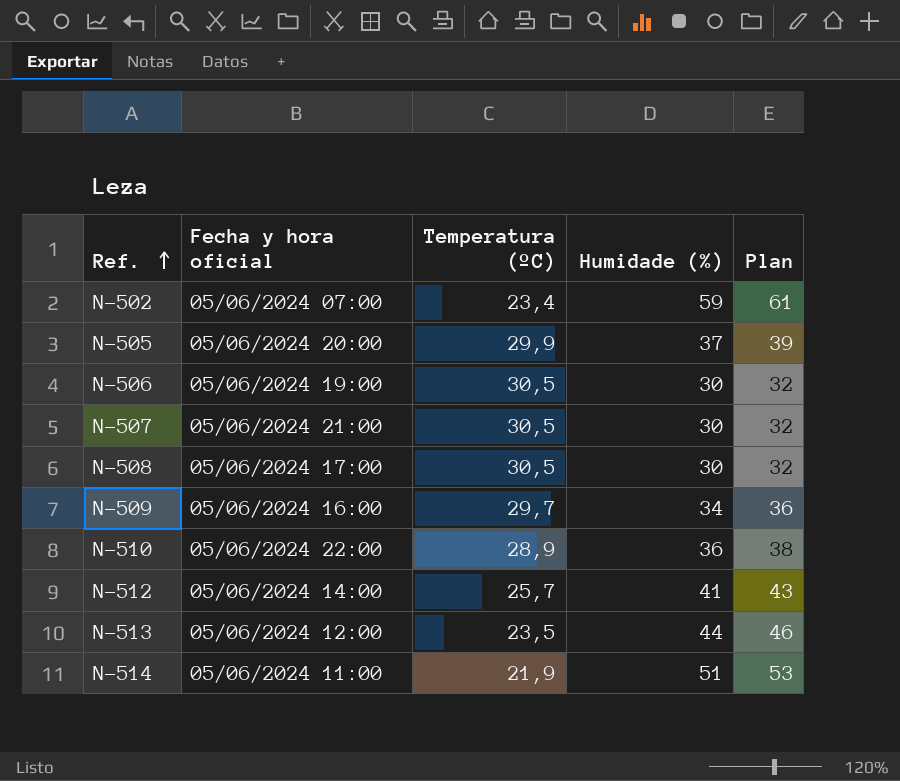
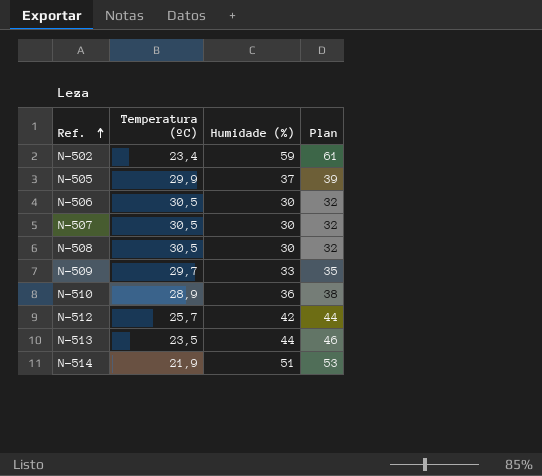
column Fecha y hora oficial | position: 2 -> none
N-509 | Humidade (%): 34 -> 33
N-509 | Plan: 36 -> 35
N-512 | Humidade (%): 41 -> 42
N-512 | Plan: 43 -> 44

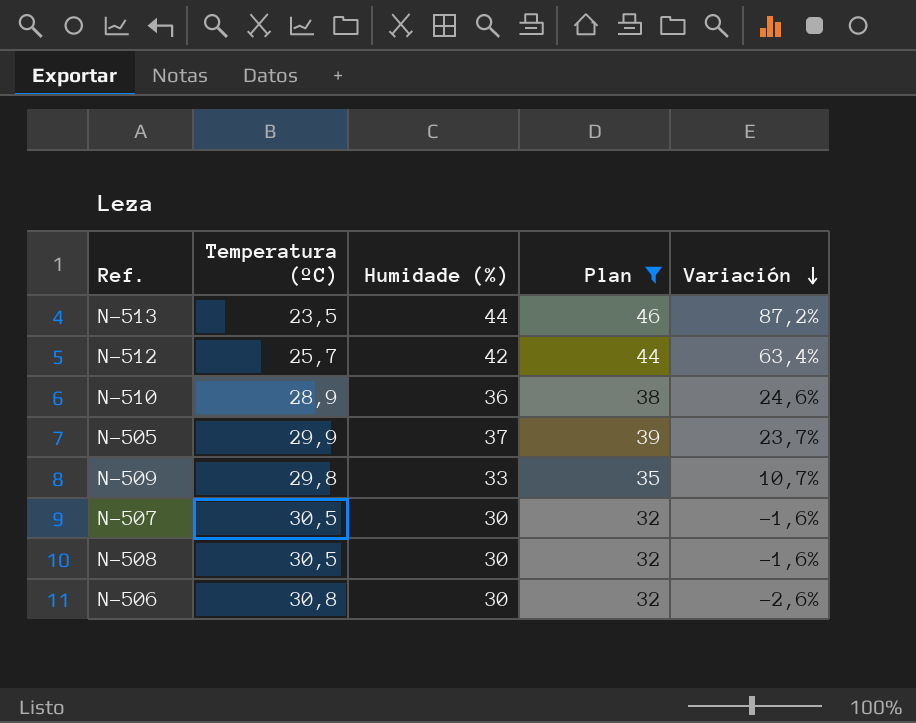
filter: none -> Plan <= 46
row order: Ref. ascending -> Variación descending
column Variación | formula: none -> ([Humidade (%)] - [Temperatura (ºC)]) / [Temperatura (ºC)]
N-509 | Temperatura (ºC): 29,7 -> 29,8
N-506 | Temperatura (ºC): 30,5 -> 30,8

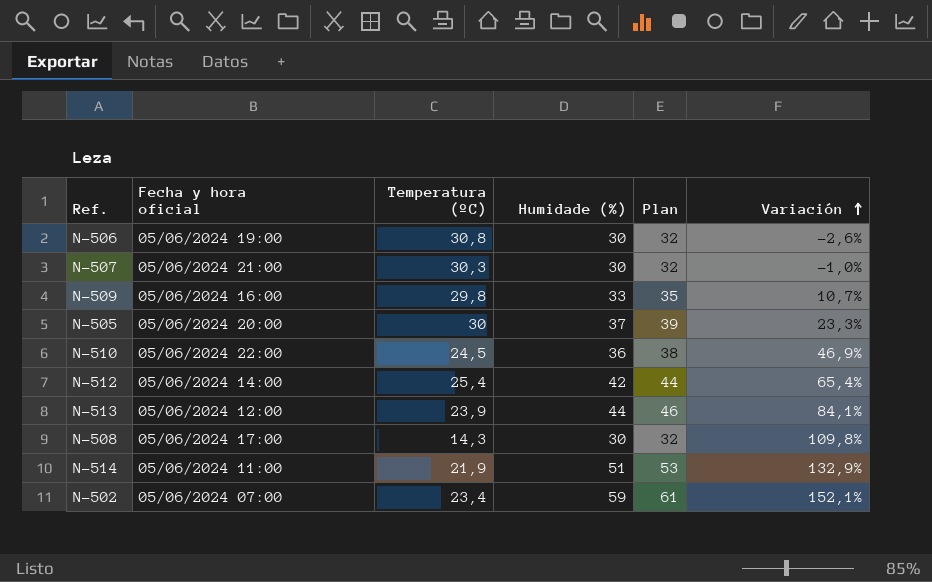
filter: Plan <= 46 -> none
row order: Variación descending -> Variación ascending
column Fecha y hora oficial | position: none -> 2
N-507 | Temperatura (ºC): 30,5 -> 30,3
N-507 | Variación: -1,6% -> -1,0%
N-505 | Temperatura (ºC): 29,9 -> 30
N-505 | Variación: 23,7% -> 23,3%
N-510 | Temperatura (ºC): 28,9 -> 24,5
N-510 | Variación: 24,6% -> 46,9%
N-512 | Temperatura (ºC): 25,7 -> 25,4
N-512 | Variación: 63,4% -> 65,4%
N-513 | Temperatura (ºC): 23,5 -> 23,9
N-513 | Variación: 87,2% -> 84,1%
N-508 | Temperatura (ºC): 30,5 -> 14,3
N-508 | Variación: -1,6% -> 109,8%

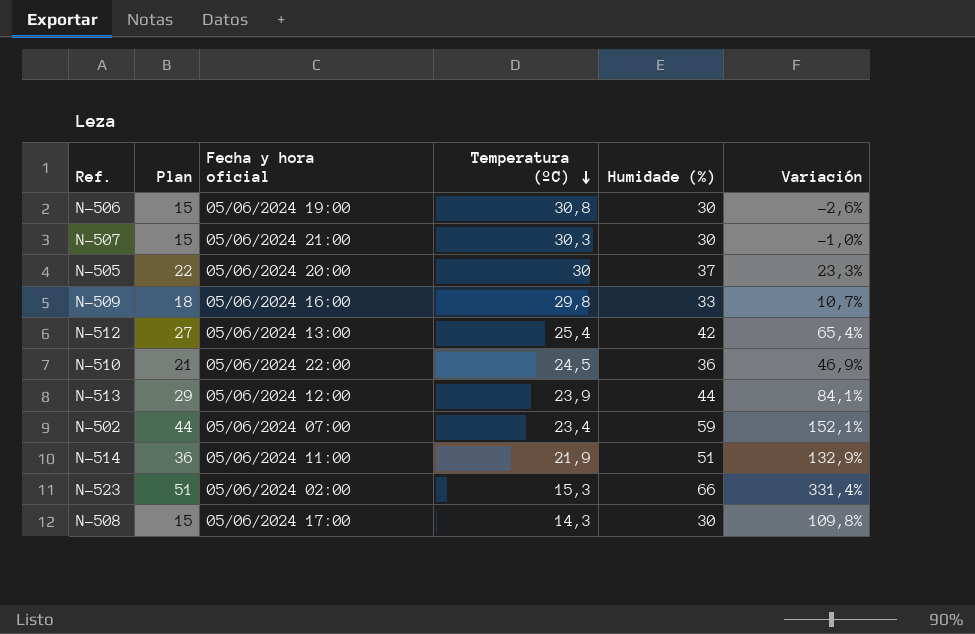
row order: Variación ascending -> Temperatura (ºC) descending
column Plan | formula: [Humidade (%)] + 2 -> [Humidade (%)] - 15
column Plan | position: 5 -> 2
N-512 | Fecha y hora oficial: 05/06/2024 14:00 -> 05/06/2024 13:00
row N-523: none -> 51 | 05/06/2024 02:00 | 15,3 | 66 | 331,4%

